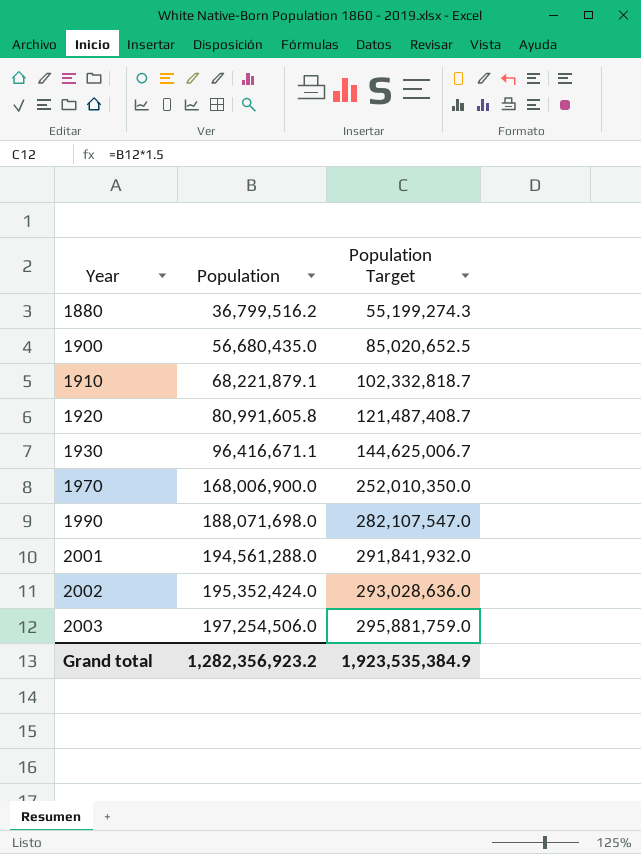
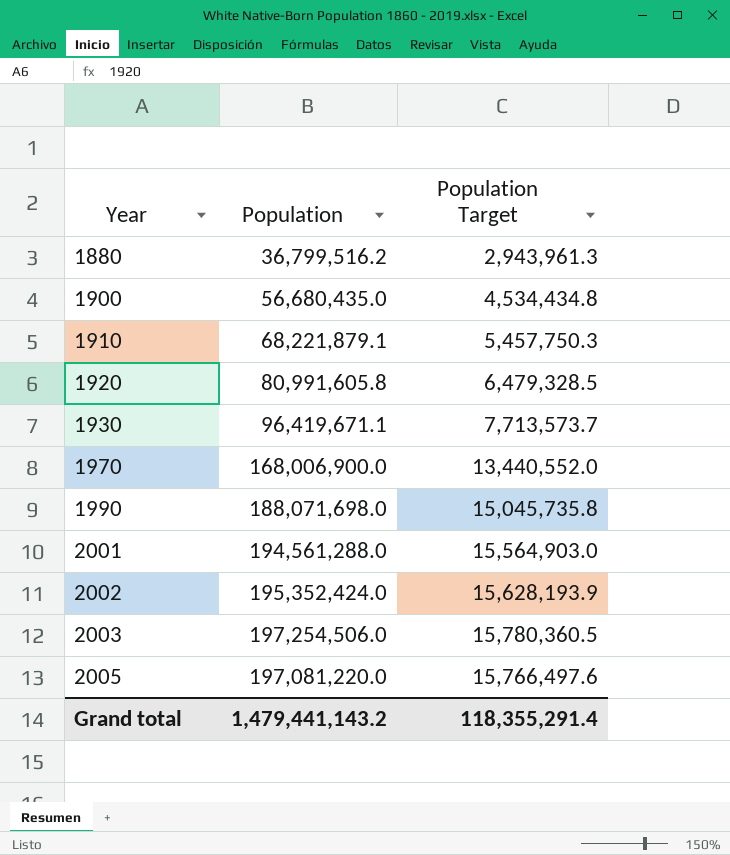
column Population Target | formula: [Population] * 1.5 -> [Population] * 0.08
1930 | Population: 96,416,671.1 -> 96,419,671.1
row 2005: none -> 197,081,220.0 | 15,766,497.6
Grand total | Population: 1,282,356,923.2 -> 1,479,441,143.2
Grand total | Population Target: 1,923,535,384.9 -> 118,355,291.4

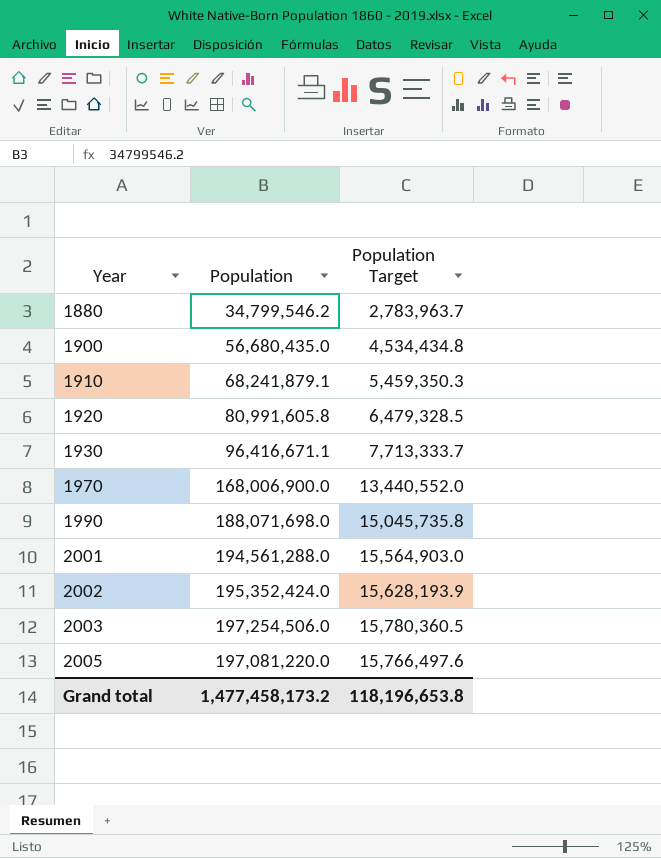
1880 | Population: 36,799,516.2 -> 34,799,546.2
1880 | Population Target: 2,943,961.3 -> 2,783,963.7
1910 | Population: 68,221,879.1 -> 68,241,879.1
1910 | Population Target: 5,457,750.3 -> 5,459,350.3
1930 | Population: 96,419,671.1 -> 96,416,671.1
1930 | Population Target: 7,713,573.7 -> 7,713,333.7
Grand total | Population: 1,479,441,143.2 -> 1,477,458,173.2
Grand total | Population Target: 118,355,291.4 -> 118,196,653.8

